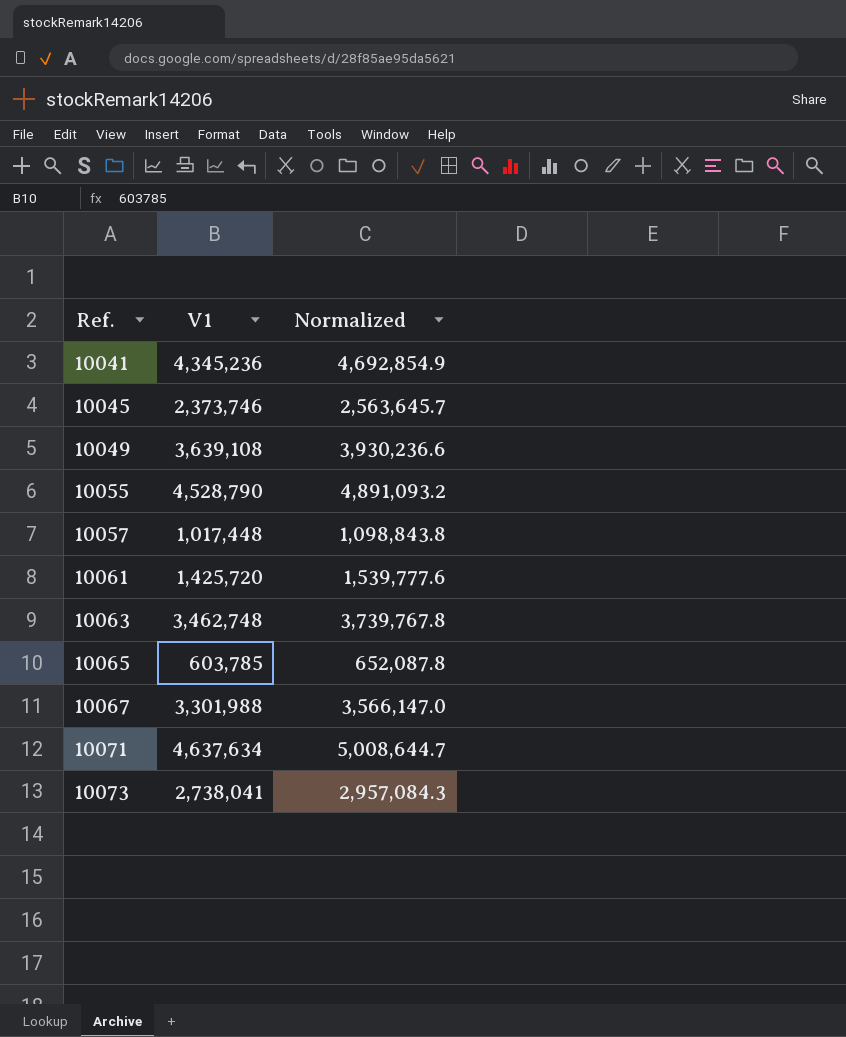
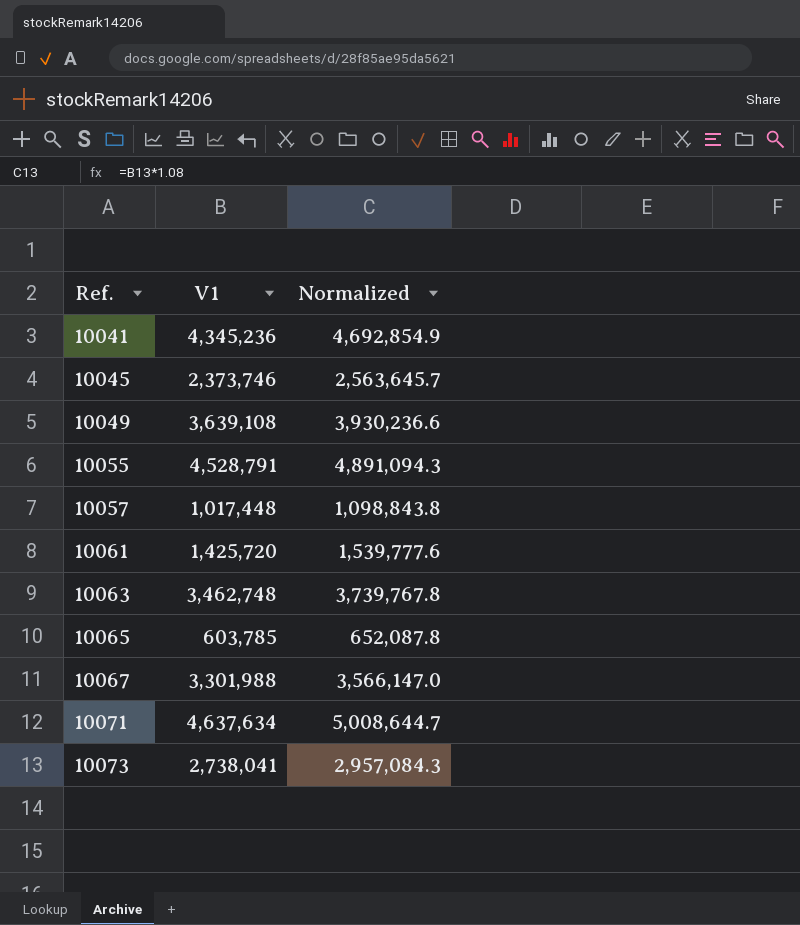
10055 | V1: 4,528,790 -> 4,528,791
10055 | Normalized: 4,891,093.2 -> 4,891,094.3

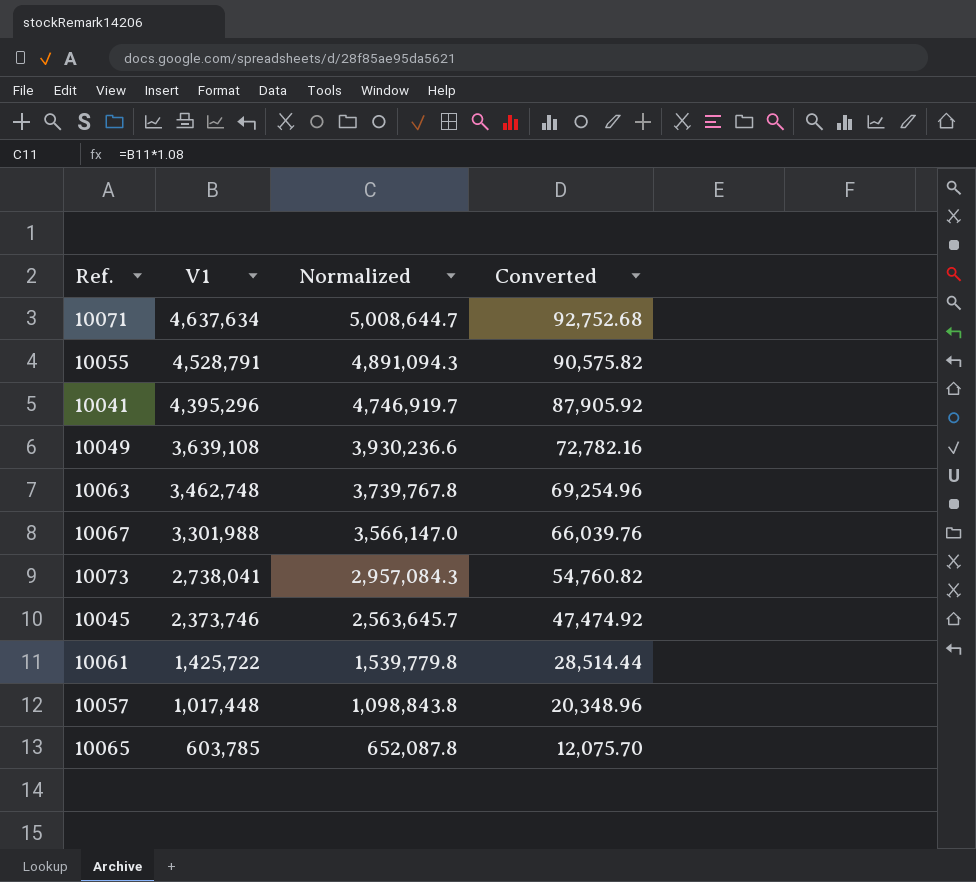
row order: Ref. ascending -> V1 descending
column Converted | formula: none -> [V1] * 0.02
10041 | V1: 4,345,236 -> 4,395,296
10041 | Normalized: 4,692,854.9 -> 4,746,919.7
10061 | V1: 1,425,720 -> 1,425,722
10061 | Normalized: 1,539,777.6 -> 1,539,779.8

